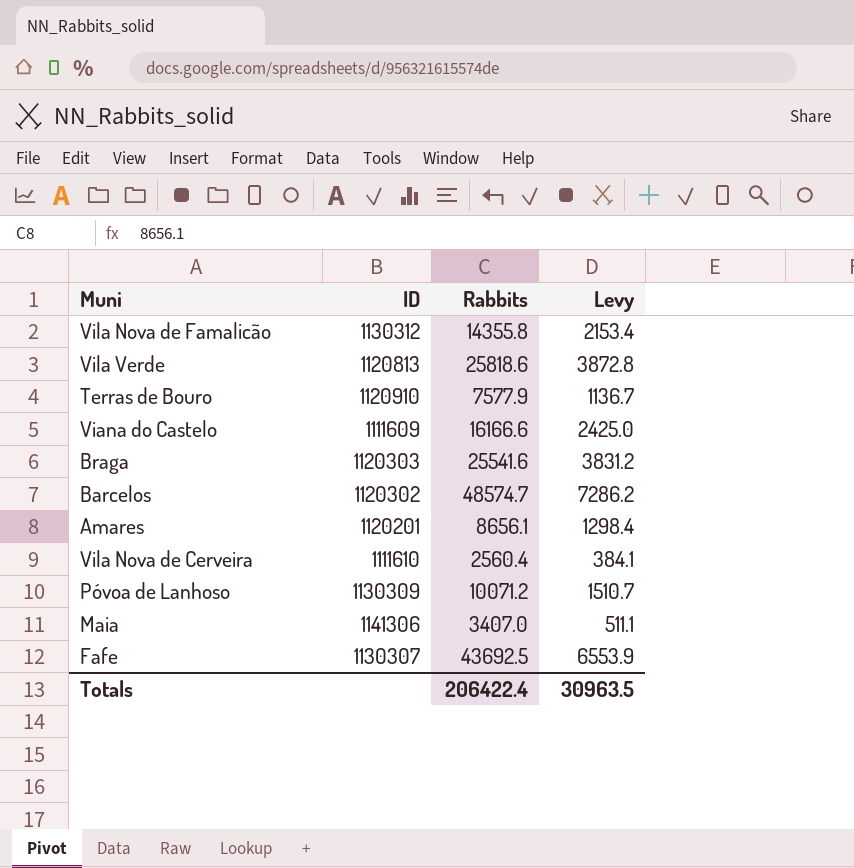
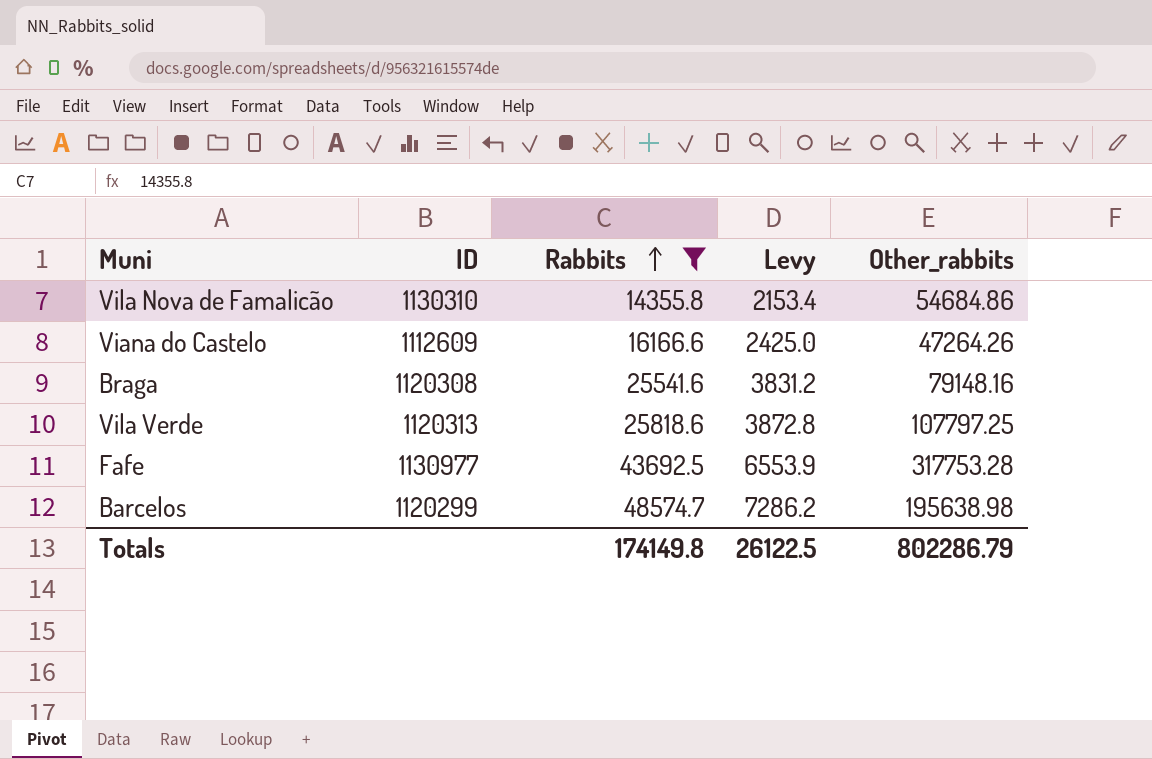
filter: none -> Rabbits >= 14355.8
row order: none -> Rabbits ascending
column Other_rabbits | position: none -> 5
Vila Nova de Famalicão | ID: 1130312 -> 1130310
Viana do Castelo | ID: 1111609 -> 1112609
Braga | ID: 1120303 -> 1120308
Vila Verde | ID: 1120813 -> 1120313
Fafe | ID: 1130307 -> 1130977
Barcelos | ID: 1120302 -> 1120299
Totals | Rabbits: 206422.4 -> 174149.8
Totals | Levy: 30963.5 -> 26122.5

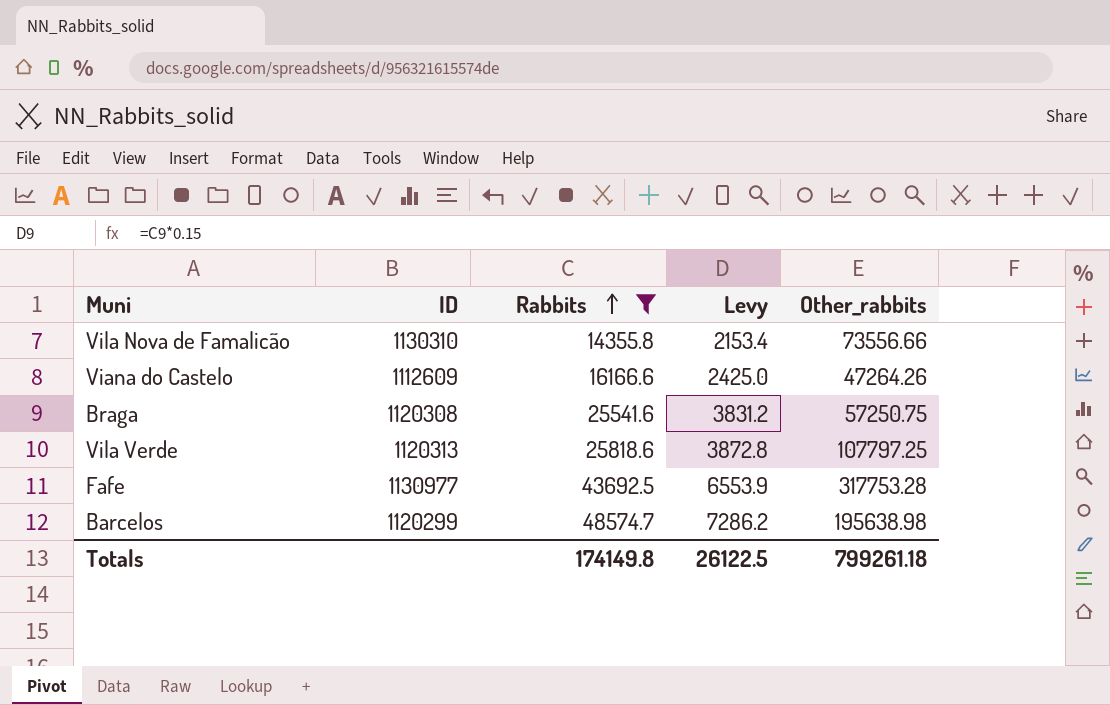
Vila Nova de Famalicão | Other_rabbits: 54684.86 -> 73556.66
Braga | Other_rabbits: 79148.16 -> 57250.75
Totals | Other_rabbits: 802286.79 -> 799261.18

